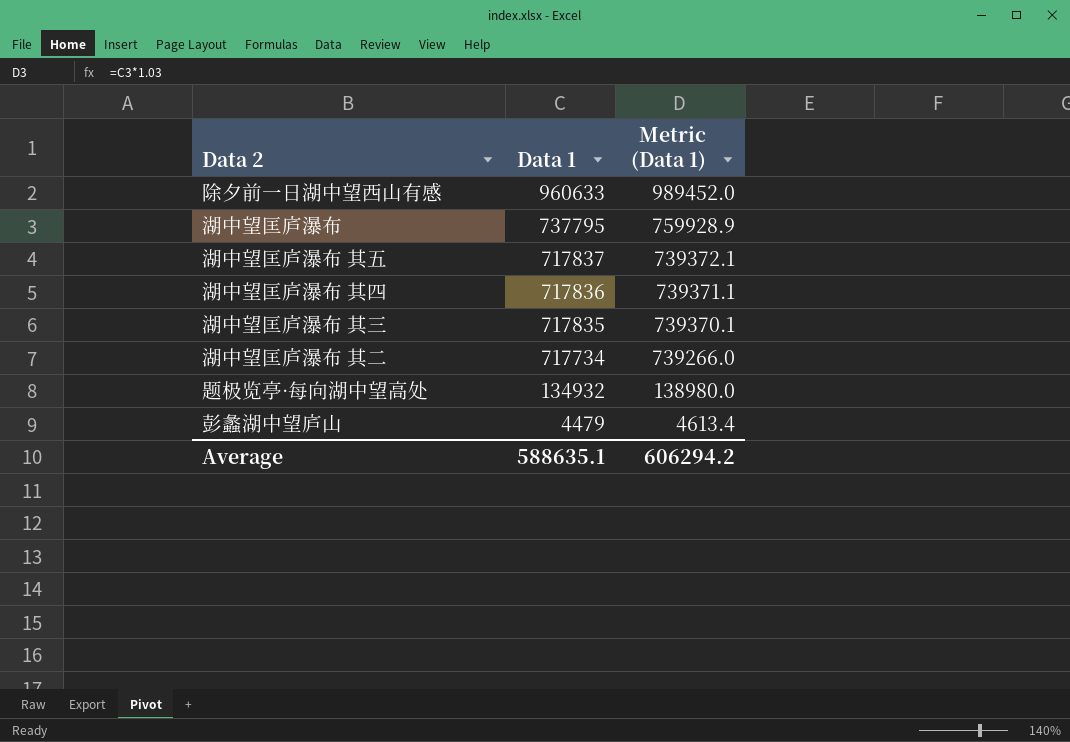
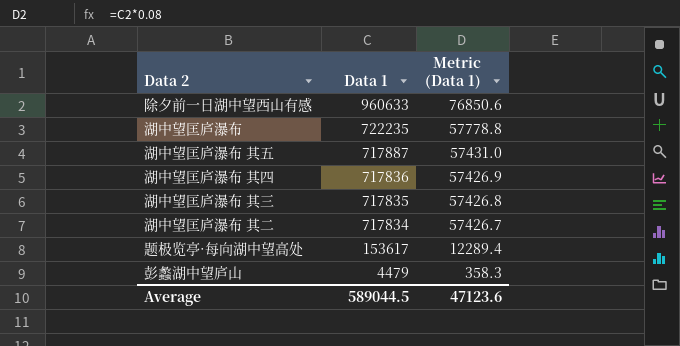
column Metric (Data 1) | formula: [Data 1] * 1.03 -> [Data 1] * 0.08
湖中望匡庐瀑布 | Data 1: 737795 -> 722235
湖中望匡庐瀑布 其五 | Data 1: 717837 -> 717887
湖中望匡庐瀑布 其二 | Data 1: 717734 -> 717834
题极览亭·每向湖中望高处 | Data 1: 134932 -> 153617
Average | Data 1: 588635.1 -> 589044.5
Average | Metric (Data 1): 606294.2 -> 47123.6

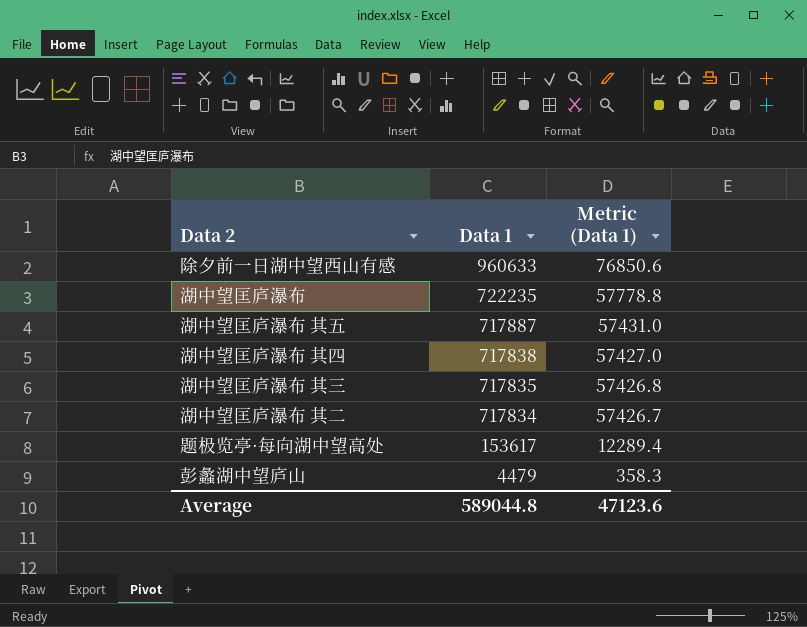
湖中望匡庐瀑布 其四 | Data 1: 717836 -> 717838
湖中望匡庐瀑布 其四 | Metric (Data 1): 57426.9 -> 57427.0
Average | Data 1: 589044.5 -> 589044.8

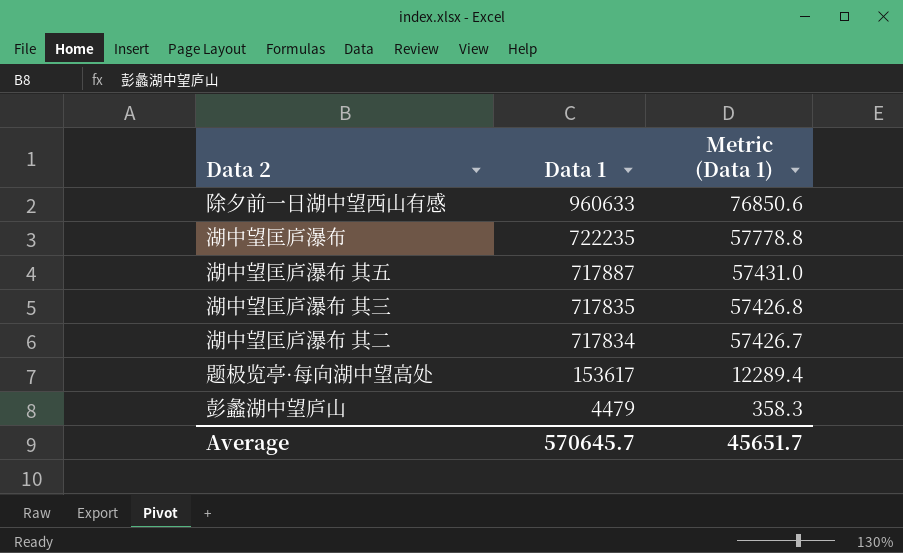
row 湖中望匡庐瀑布 其四: 717838 | 57427.0 -> none
Average | Data 1: 589044.8 -> 570645.7
Average | Metric (Data 1): 47123.6 -> 45651.7

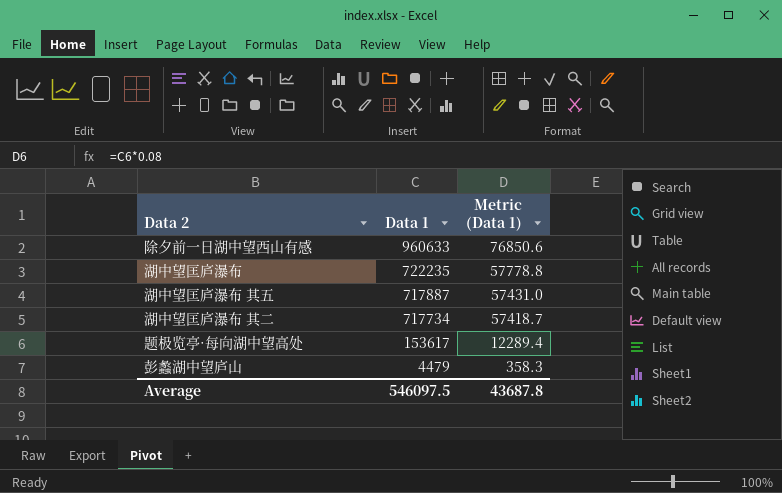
row 湖中望匡庐瀑布 其三: 717835 | 57426.8 -> none
湖中望匡庐瀑布 其二 | Data 1: 717834 -> 717734
湖中望匡庐瀑布 其二 | Metric (Data 1): 57426.7 -> 57418.7
Average | Data 1: 570645.7 -> 546097.5
Average | Metric (Data 1): 45651.7 -> 43687.8

